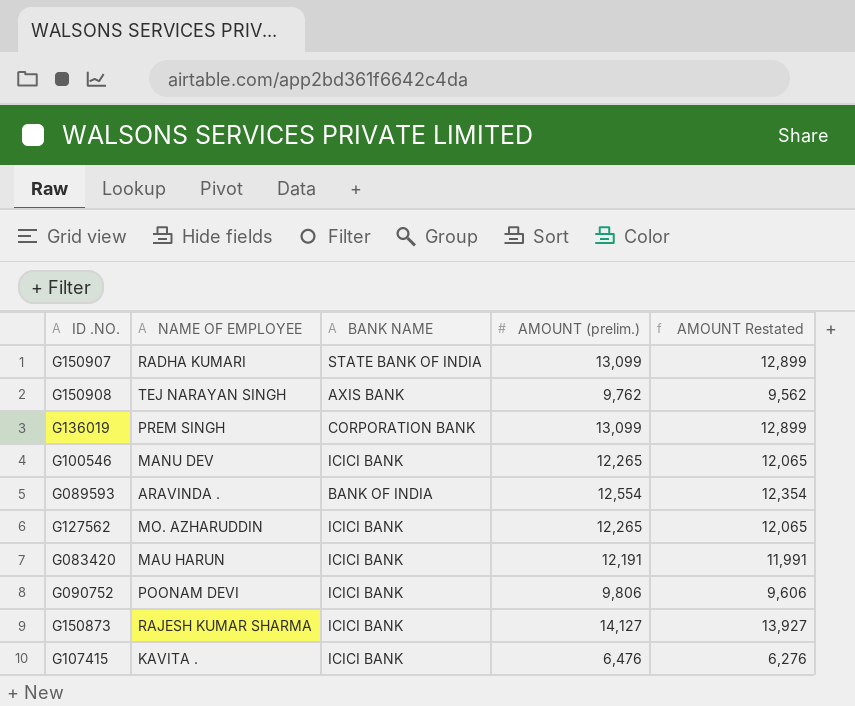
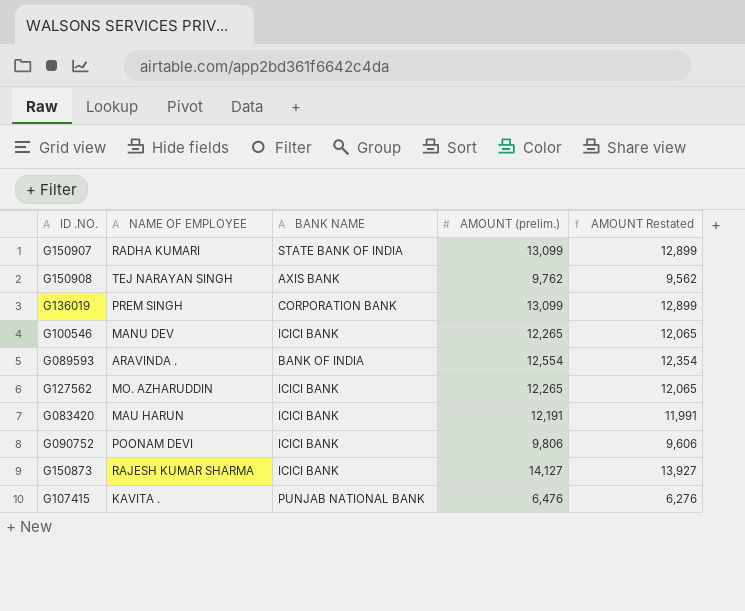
G107415 | BANK NAME: ICICI BANK -> PUNJAB NATIONAL BANK

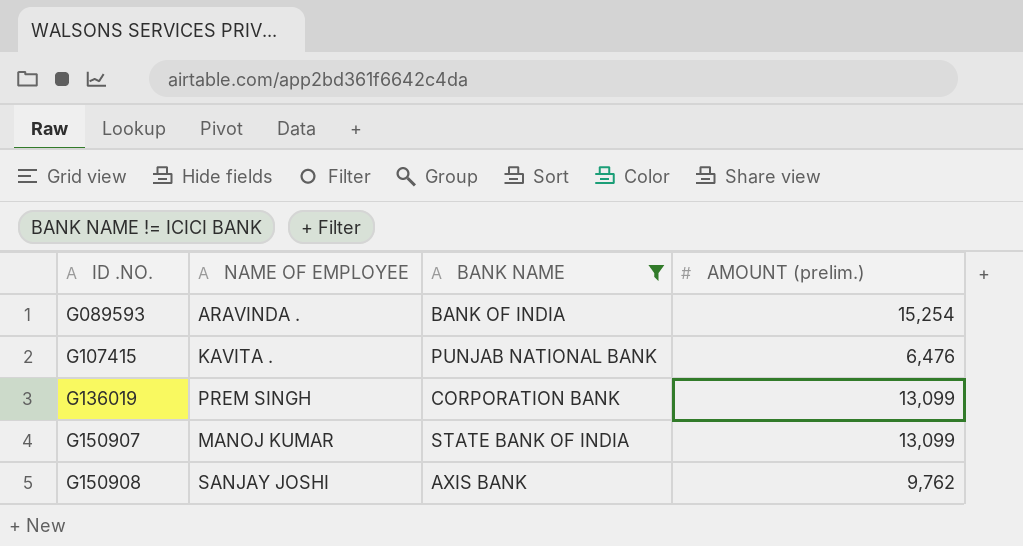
filter: none -> BANK NAME != ICICI BANK
row order: none -> ID .NO. ascending
column AMOUNT Restated | formula: [AMOUNT (prelim.)] - 200 -> none
G089593 | AMOUNT (prelim.): 12,554 -> 15,254
G150907 | NAME OF EMPLOYEE: RADHA KUMARI -> MANOJ KUMAR
G150908 | NAME OF EMPLOYEE: TEJ NARAYAN SINGH -> SANJAY JOSHI

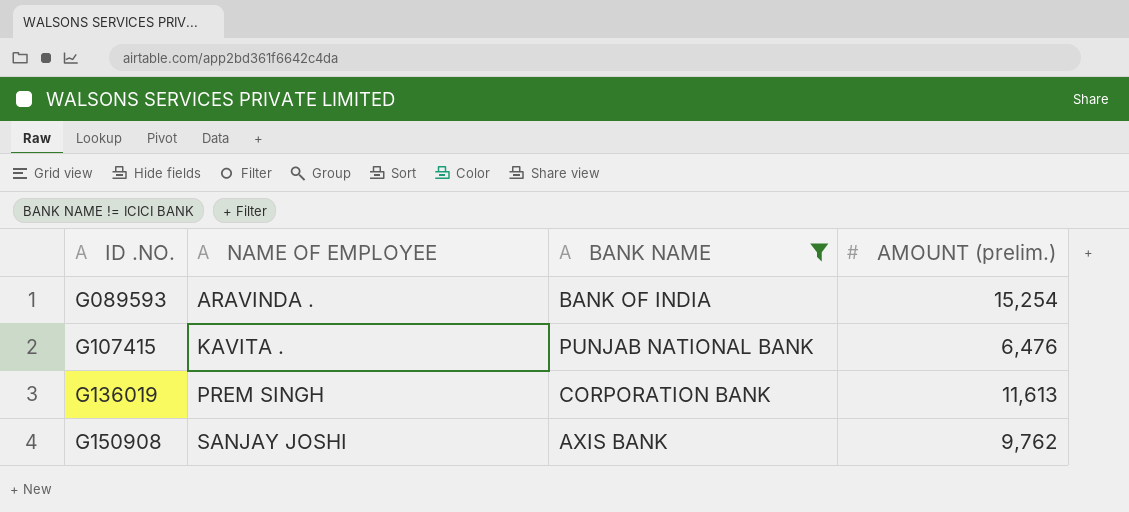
row G150907: MANOJ KUMAR | STATE BANK OF INDIA | 13,099 -> none
G136019 | AMOUNT (prelim.): 13,099 -> 11,613

